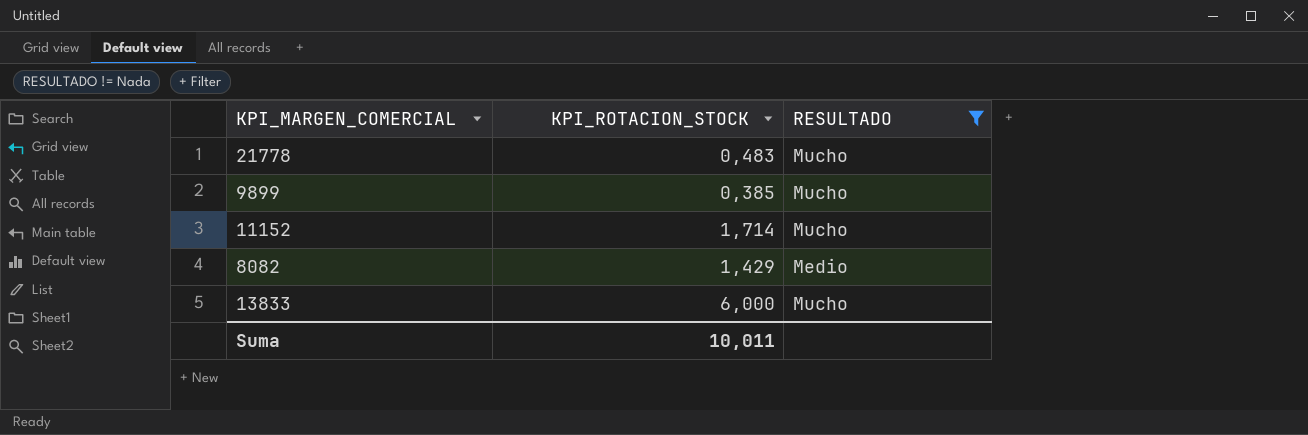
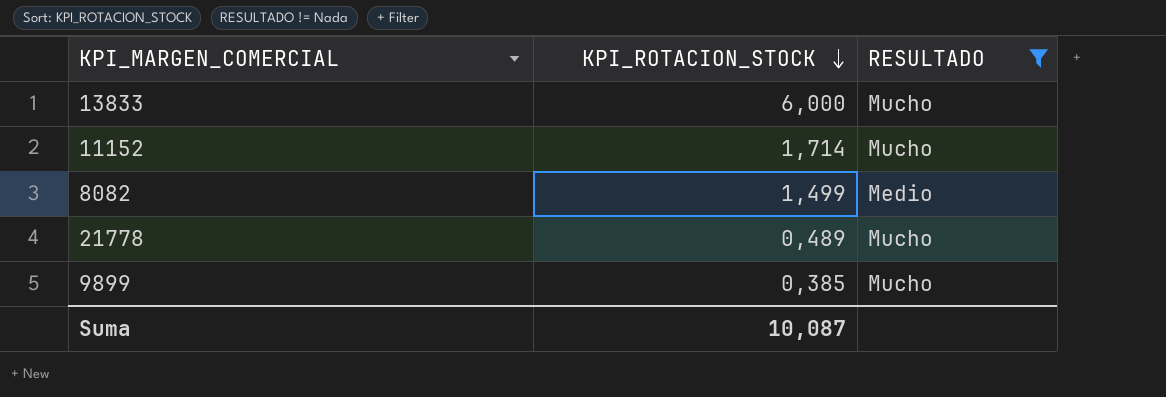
row order: none -> KPI_ROTACION_STOCK descending
8082 | KPI_ROTACION_STOCK: 1,429 -> 1,499
21778 | KPI_ROTACION_STOCK: 0,483 -> 0,489
Suma | KPI_ROTACION_STOCK: 10,011 -> 10,087

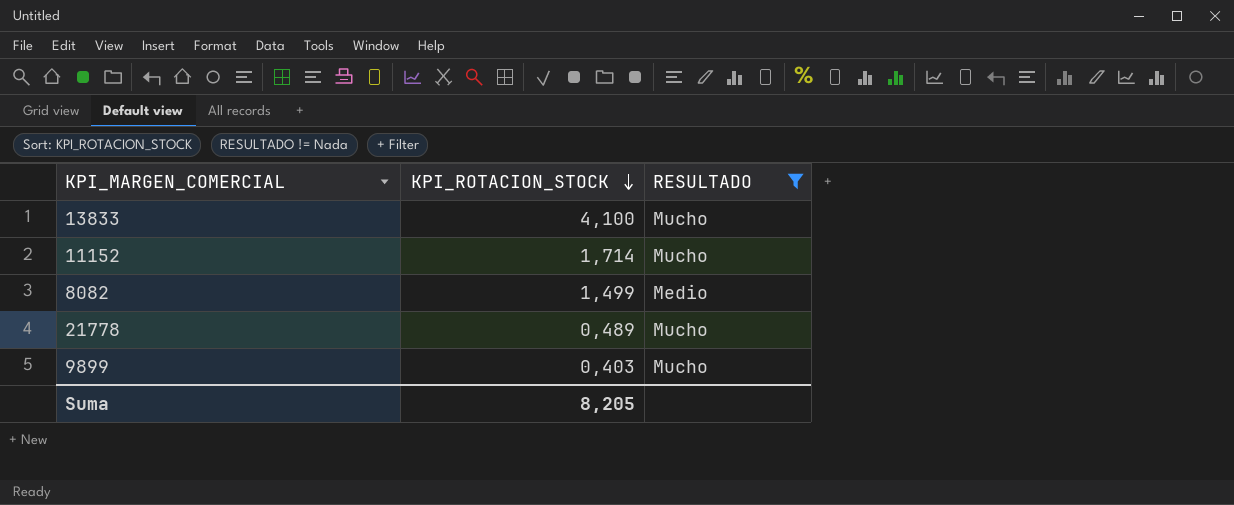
13833 | KPI_ROTACION_STOCK: 6,000 -> 4,100
9899 | KPI_ROTACION_STOCK: 0,385 -> 0,403
Suma | KPI_ROTACION_STOCK: 10,087 -> 8,205

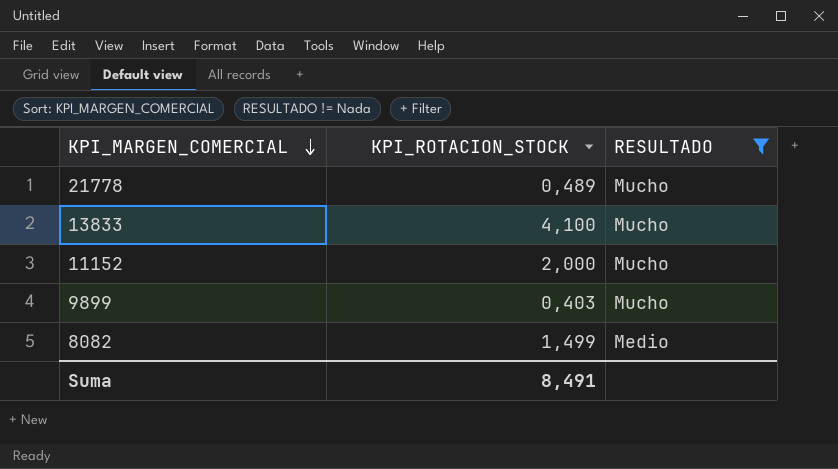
row order: KPI_ROTACION_STOCK descending -> KPI_MARGEN_COMERCIAL descending
11152 | KPI_ROTACION_STOCK: 1,714 -> 2,000
Suma | KPI_ROTACION_STOCK: 8,205 -> 8,491

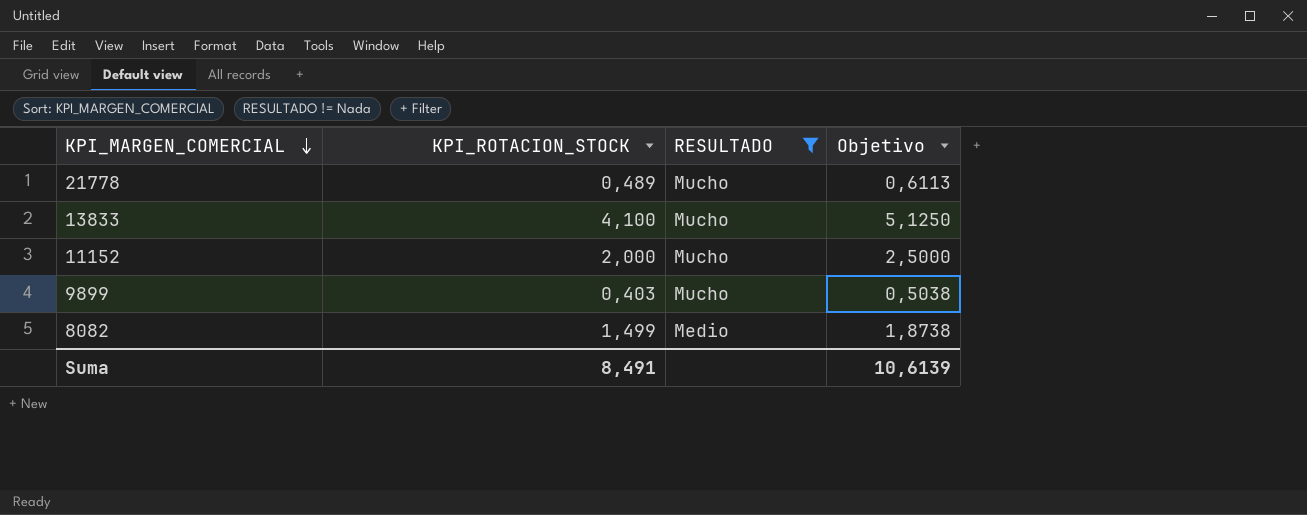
column Objetivo | formula: none -> [KPI_ROTACION_STOCK] * 1,25

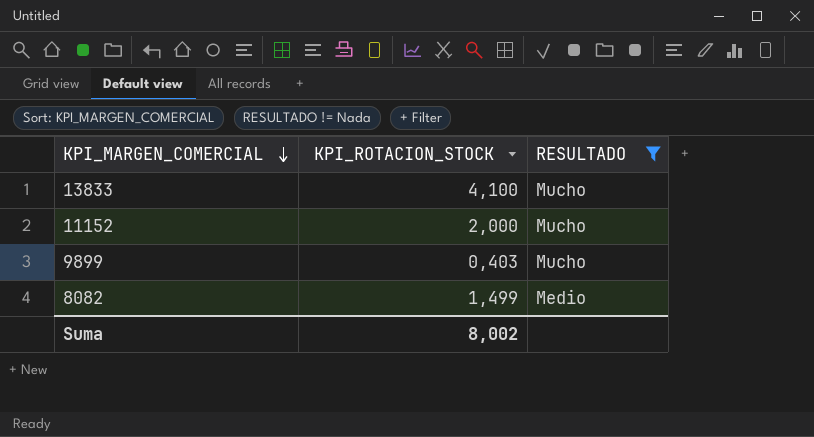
column Objetivo | formula: [KPI_ROTACION_STOCK] * 1,25 -> none
row 21778: 0,489 | Mucho | 0,6113 -> none
Suma | KPI_ROTACION_STOCK: 8,491 -> 8,002

